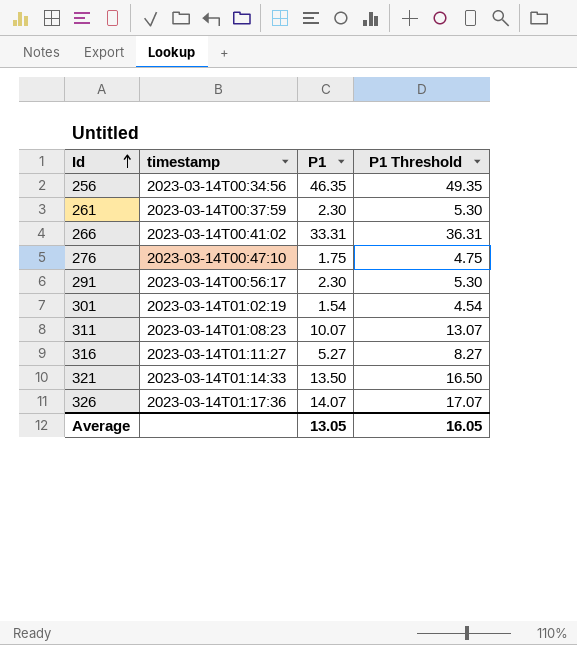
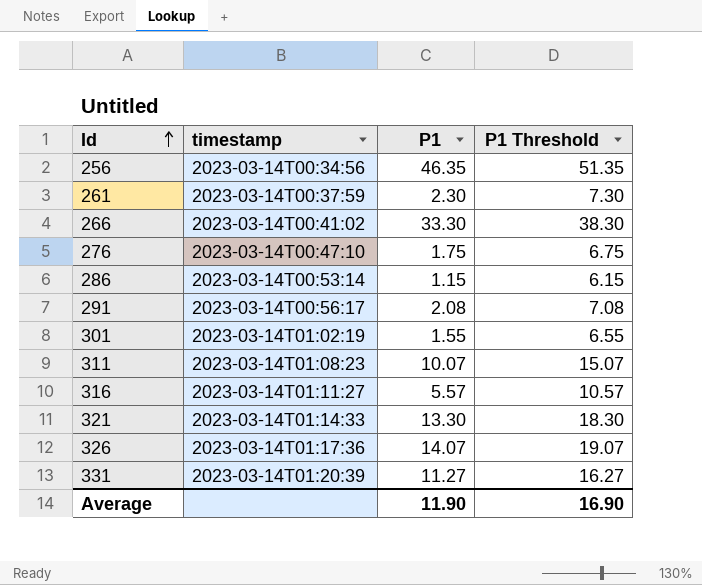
column P1 Threshold | formula: [P1] + 3 -> [P1] + 5
266 | P1: 33.31 -> 33.30
row 286: none -> 2023-03-14T00:53:14 | 1.15 | 6.15
291 | P1: 2.30 -> 2.08
301 | P1: 1.54 -> 1.55
316 | P1: 5.27 -> 5.57
321 | P1: 13.50 -> 13.30
row 331: none -> 2023-03-14T01:20:39 | 11.27 | 16.27
Average | P1: 13.05 -> 11.90
Average | P1 Threshold: 16.05 -> 16.90

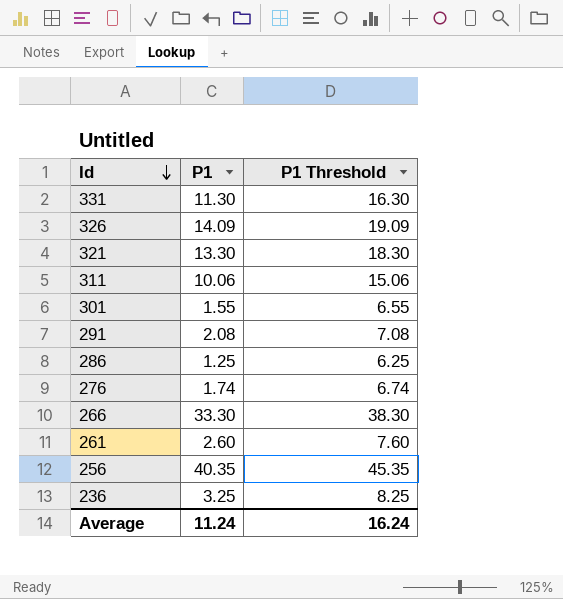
row order: Id ascending -> Id descending
column timestamp | position: 2 -> none
row 316: 2023-03-14T01:11:27 | 5.57 | 10.57 -> none
331 | P1: 11.27 -> 11.30
331 | P1 Threshold: 16.27 -> 16.30
326 | P1: 14.07 -> 14.09
326 | P1 Threshold: 19.07 -> 19.09
311 | P1: 10.07 -> 10.06
311 | P1 Threshold: 15.07 -> 15.06
286 | P1: 1.15 -> 1.25
286 | P1 Threshold: 6.15 -> 6.25
276 | P1: 1.75 -> 1.74
276 | P1 Threshold: 6.75 -> 6.74
261 | P1: 2.30 -> 2.60
261 | P1 Threshold: 7.30 -> 7.60
256 | P1: 46.35 -> 40.35
256 | P1 Threshold: 51.35 -> 45.35
row 236: none -> 3.25 | 8.25
Average | P1: 11.90 -> 11.24
Average | P1 Threshold: 16.90 -> 16.24

